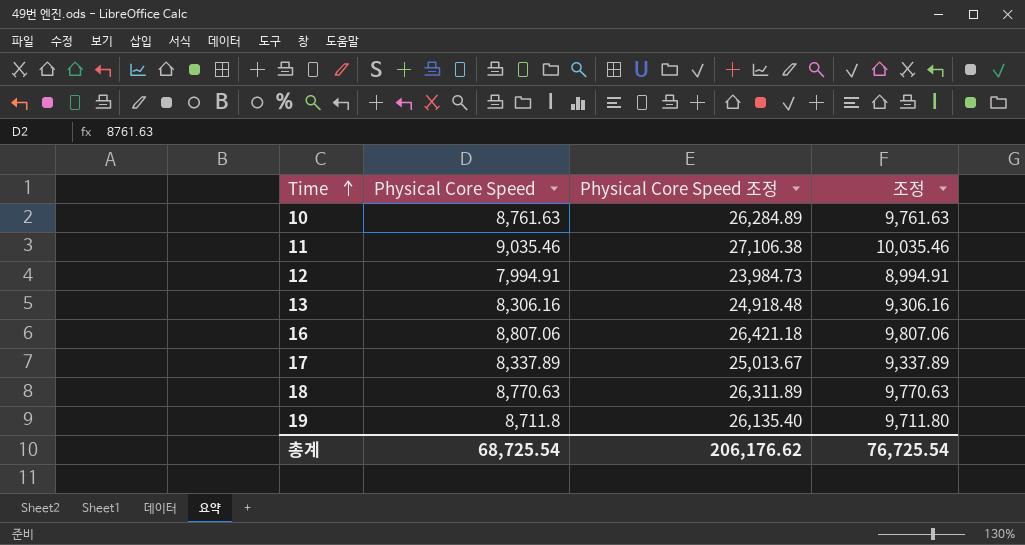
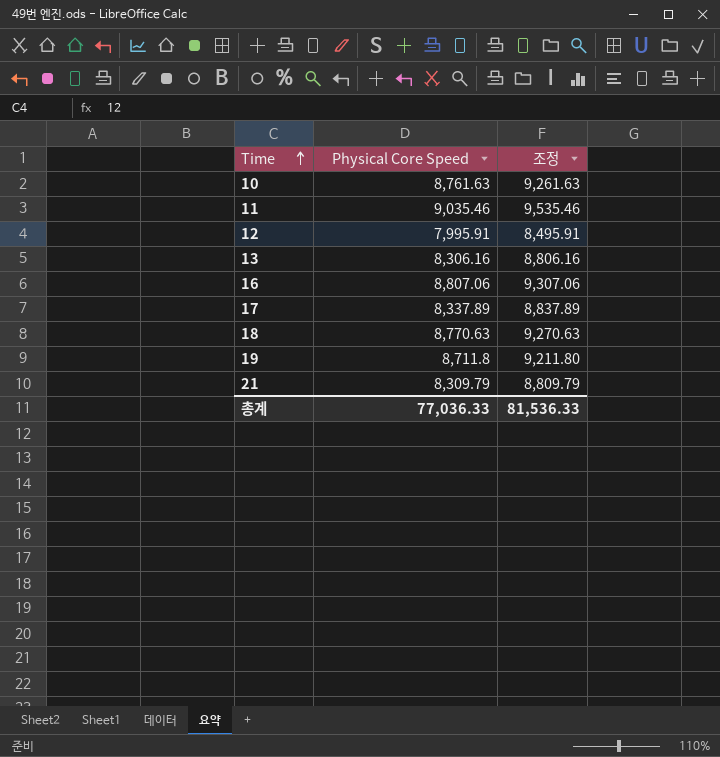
column Physical Core Speed 조정 | formula: [Physical Core Speed] * 3 -> none
column 조정 | formula: [Physical Core Speed] + 1000 -> [Physical Core Speed] + 500
12 | Physical Core Speed: 7,994.91 -> 7,995.91
row 21: none -> 8,309.79 | 8,809.79
총계 | Physical Core Speed: 68,725.54 -> 77,036.33
총계 | 조정: 76,725.54 -> 81,536.33

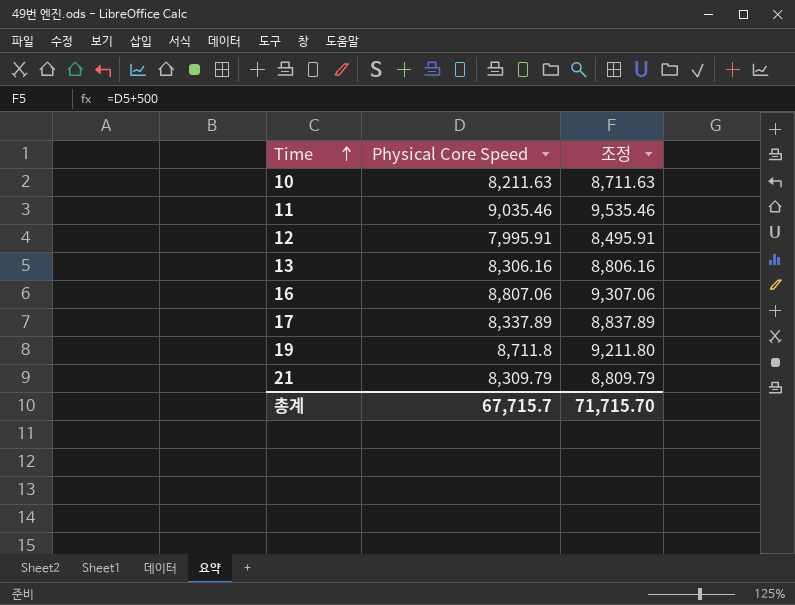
row 18: 8,770.63 | 9,270.63 -> none
10 | Physical Core Speed: 8,761.63 -> 8,211.63
10 | 조정: 9,261.63 -> 8,711.63
총계 | Physical Core Speed: 77,036.33 -> 67,715.7
총계 | 조정: 81,536.33 -> 71,715.70

